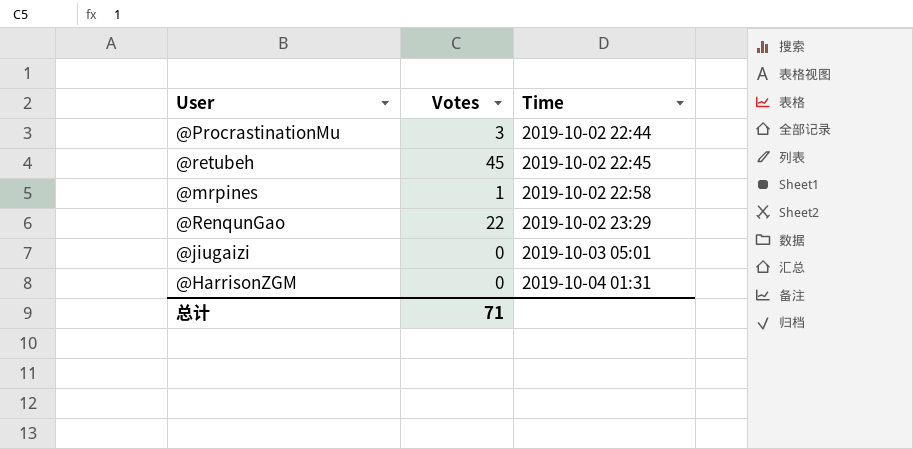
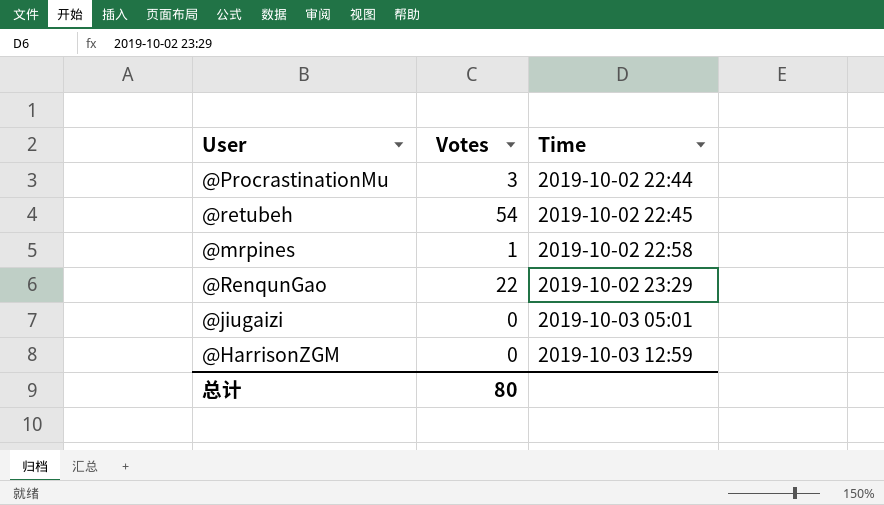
@retubeh | Votes: 45 -> 54
@HarrisonZGM | Time: 2019-10-04 01:31 -> 2019-10-03 12:59
总计 | Votes: 71 -> 80

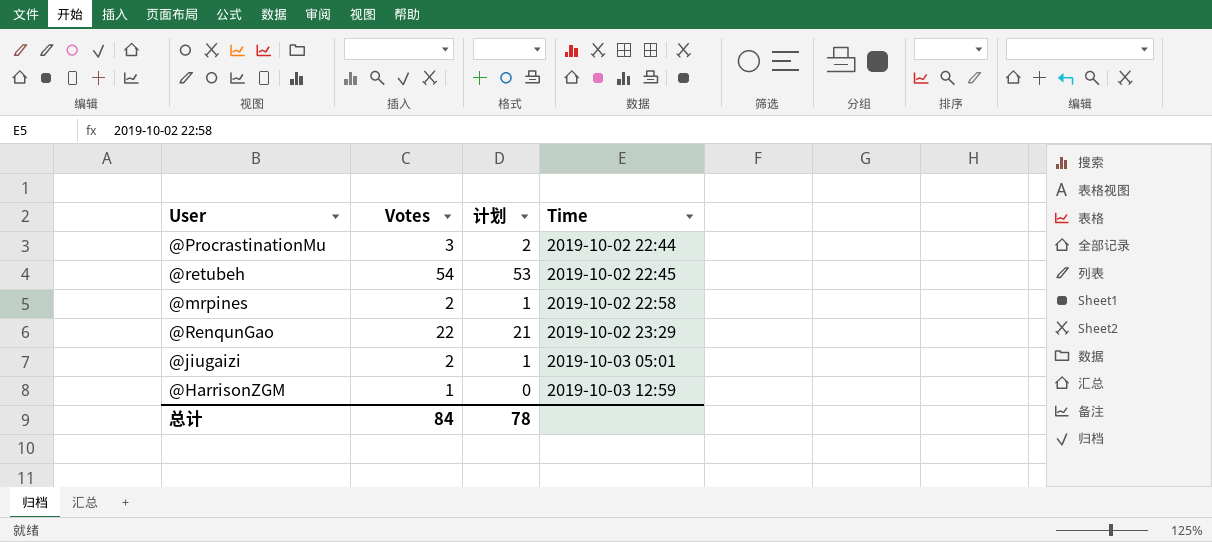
column 计划 | formula: none -> [Votes] - 1
@mrpines | Votes: 1 -> 2
@jiugaizi | Votes: 0 -> 2
@HarrisonZGM | Votes: 0 -> 1
总计 | Votes: 80 -> 84

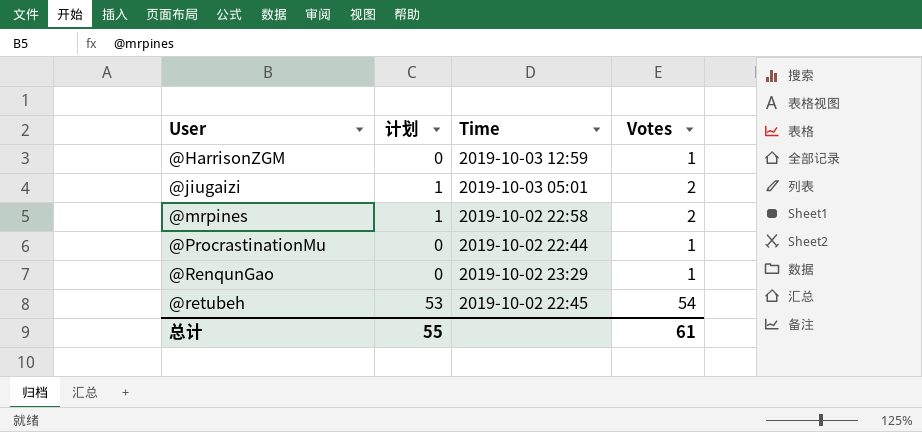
row order: Time ascending -> User ascending
column Votes | position: 2 -> 4
@ProcrastinationMu | 计划: 2 -> 0
@ProcrastinationMu | Votes: 3 -> 1
@RenqunGao | 计划: 21 -> 0
@RenqunGao | Votes: 22 -> 1
总计 | 计划: 78 -> 55
总计 | Votes: 84 -> 61

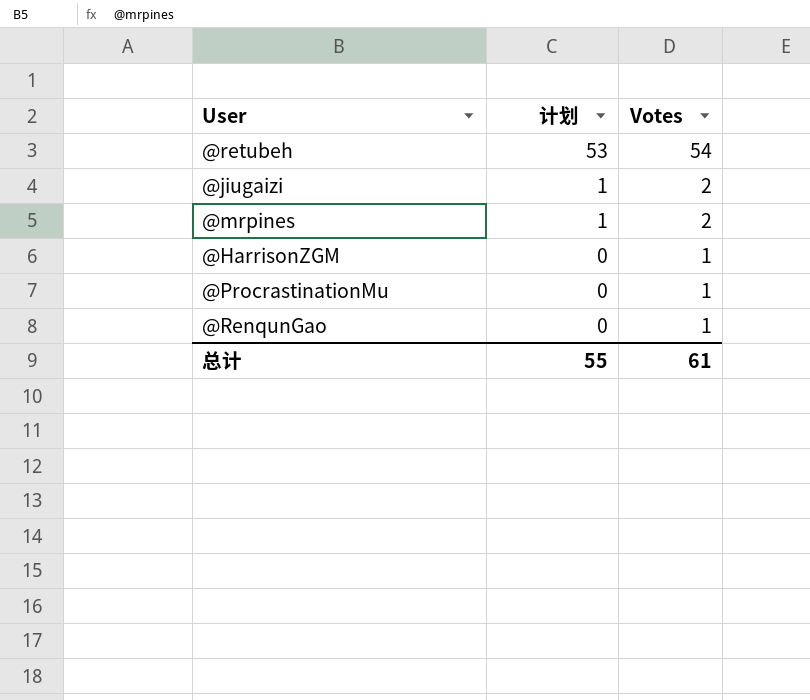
row order: User ascending -> 计划 descending
column Time | position: 3 -> none

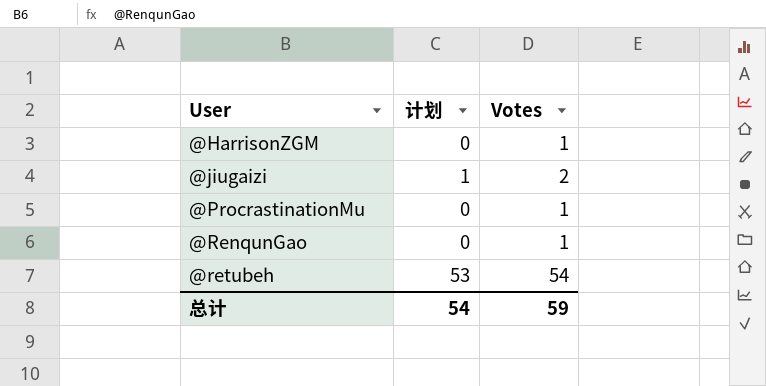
row order: 计划 descending -> User ascending
row @mrpines: 1 | 2 -> none
总计 | 计划: 55 -> 54
总计 | Votes: 61 -> 59

